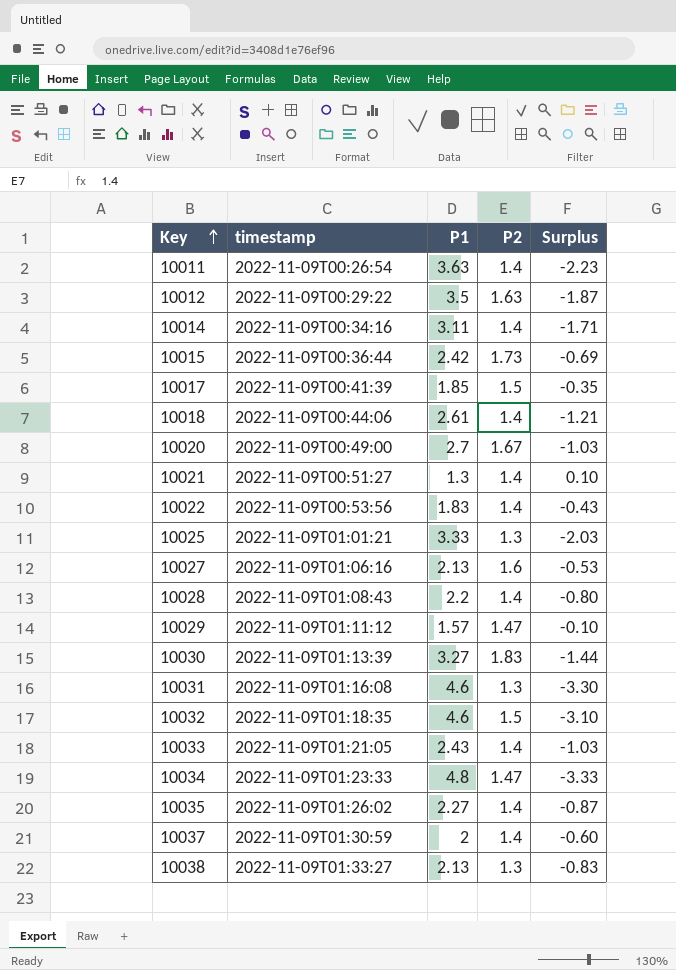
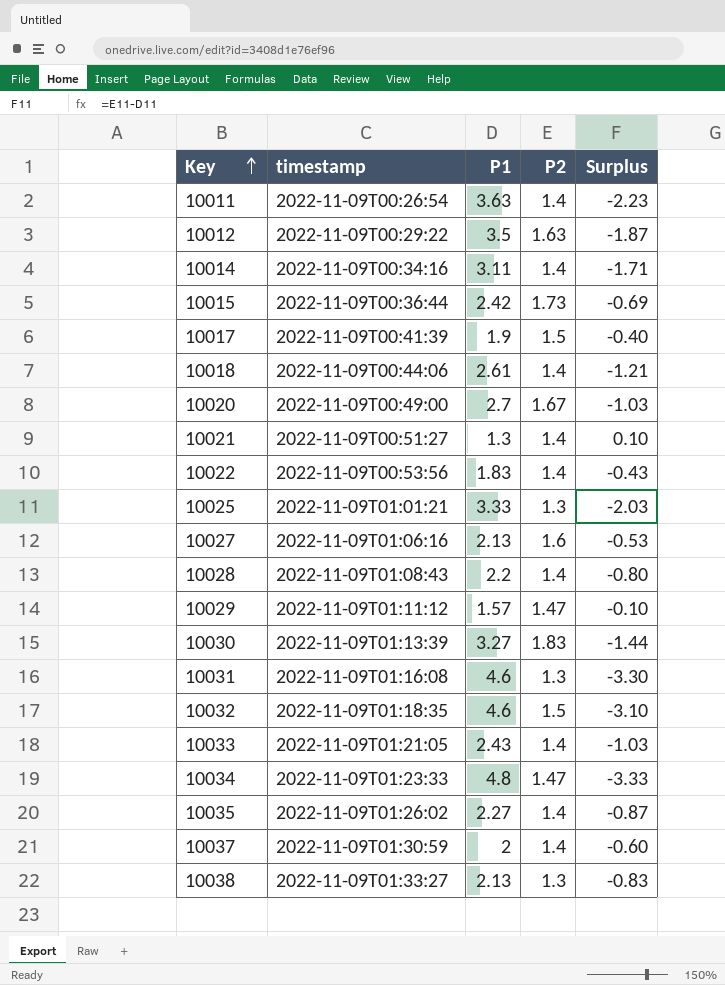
10017 | P1: 1.85 -> 1.9
10017 | Surplus: -0.35 -> -0.40

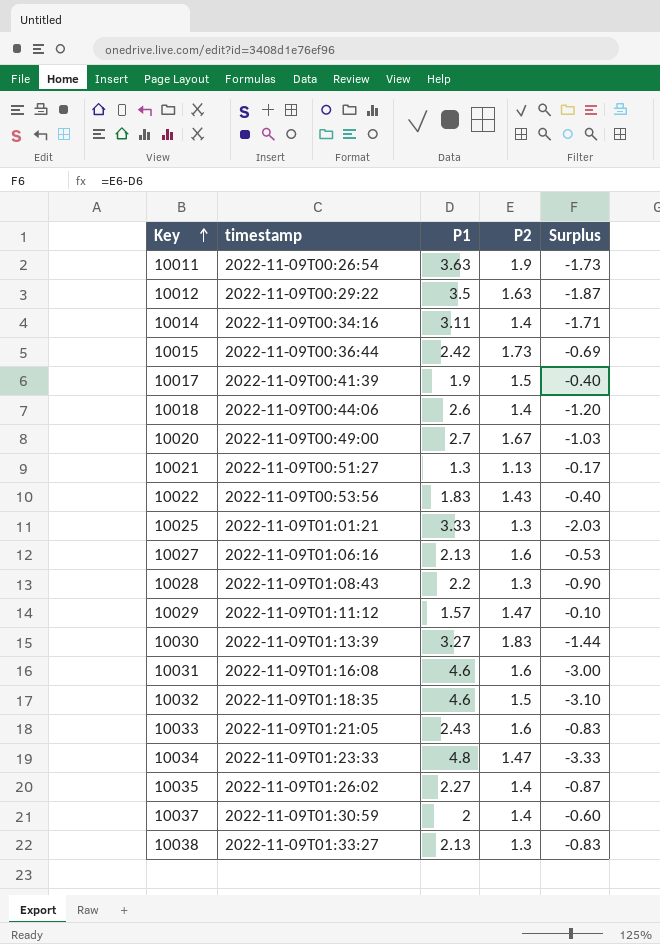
10011 | P2: 1.4 -> 1.9
10011 | Surplus: -2.23 -> -1.73
10018 | P1: 2.61 -> 2.6
10018 | Surplus: -1.21 -> -1.20
10021 | P2: 1.4 -> 1.13
10021 | Surplus: 0.10 -> -0.17
10022 | P2: 1.4 -> 1.43
10022 | Surplus: -0.43 -> -0.40
10028 | P2: 1.4 -> 1.3
10028 | Surplus: -0.80 -> -0.90
10031 | P2: 1.3 -> 1.6
10031 | Surplus: -3.30 -> -3.00
10033 | P2: 1.4 -> 1.6
10033 | Surplus: -1.03 -> -0.83

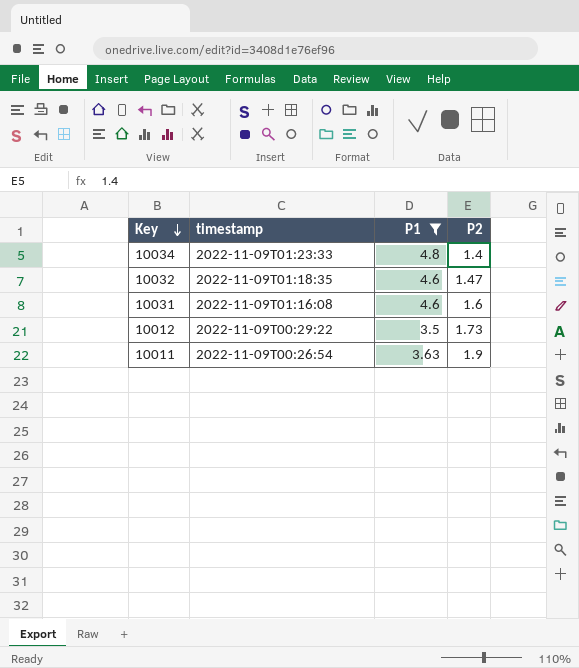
filter: none -> P1 >= 3.5
row order: Key ascending -> Key descending
column Surplus | formula: [P2] - [P1] -> none
10034 | P2: 1.47 -> 1.4
10032 | P2: 1.5 -> 1.47
10012 | P2: 1.63 -> 1.73

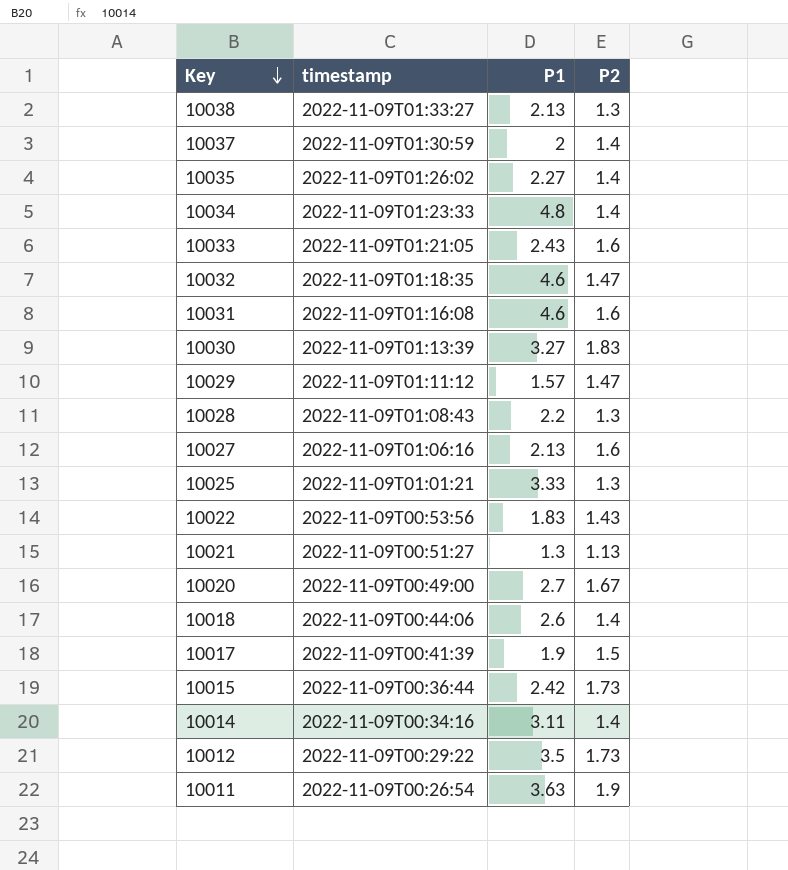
filter: P1 >= 3.5 -> none

